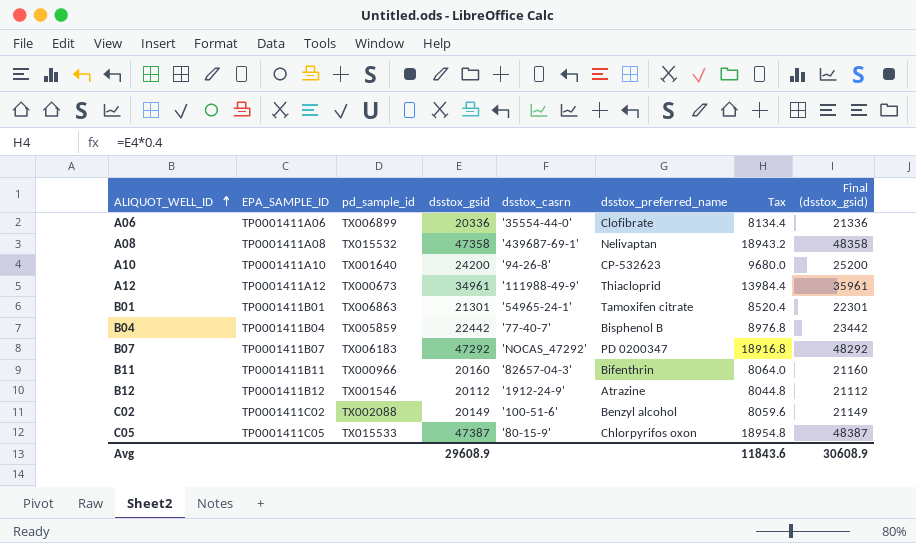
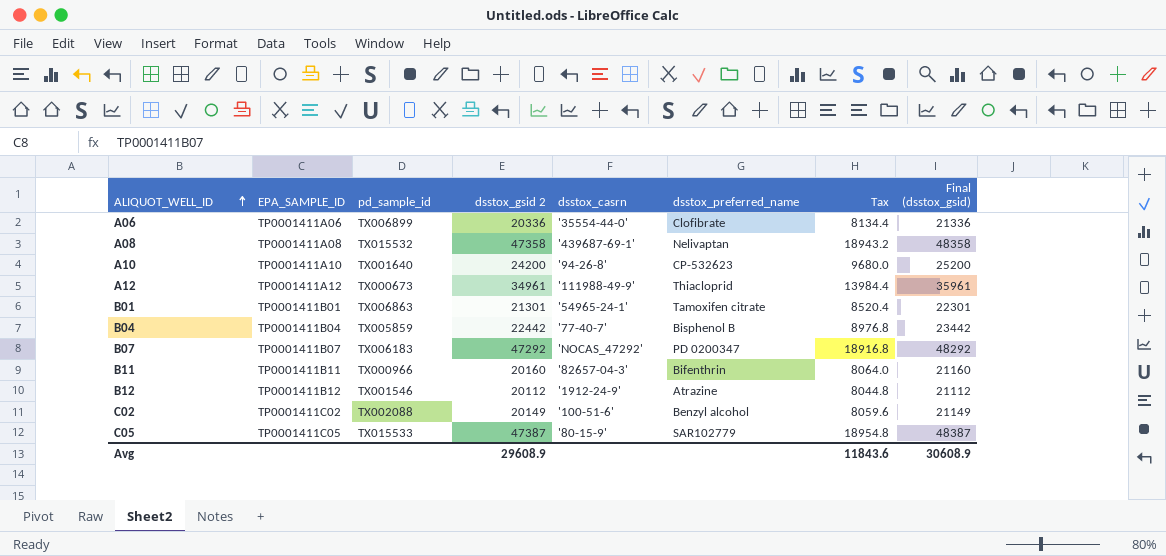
column name: dsstox_gsid -> dsstox_gsid 2
C05 | dsstox_preferred_name: Chlorpyrifos oxon -> SAR102779

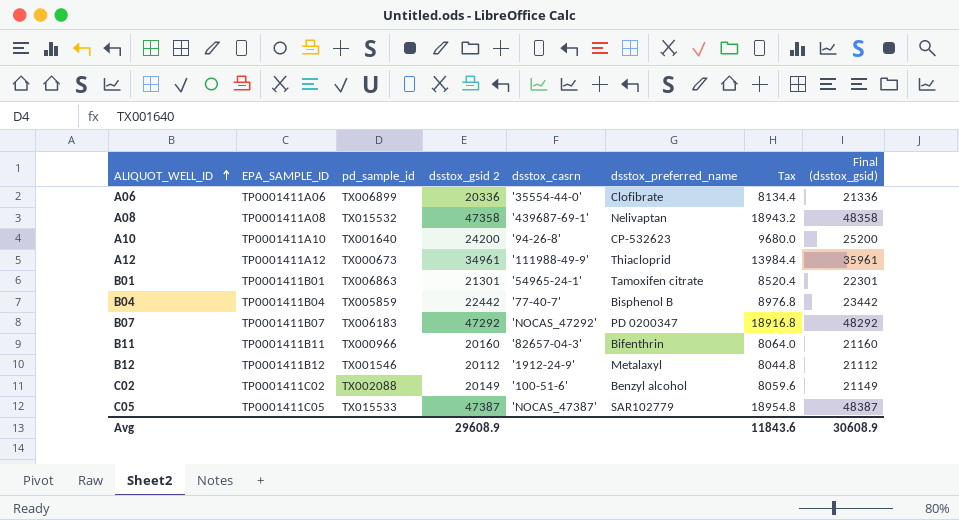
B12 | dsstox_preferred_name: Atrazine -> Metalaxyl
C05 | dsstox_casrn: '80-15-9' -> 'NOCAS_47387'

